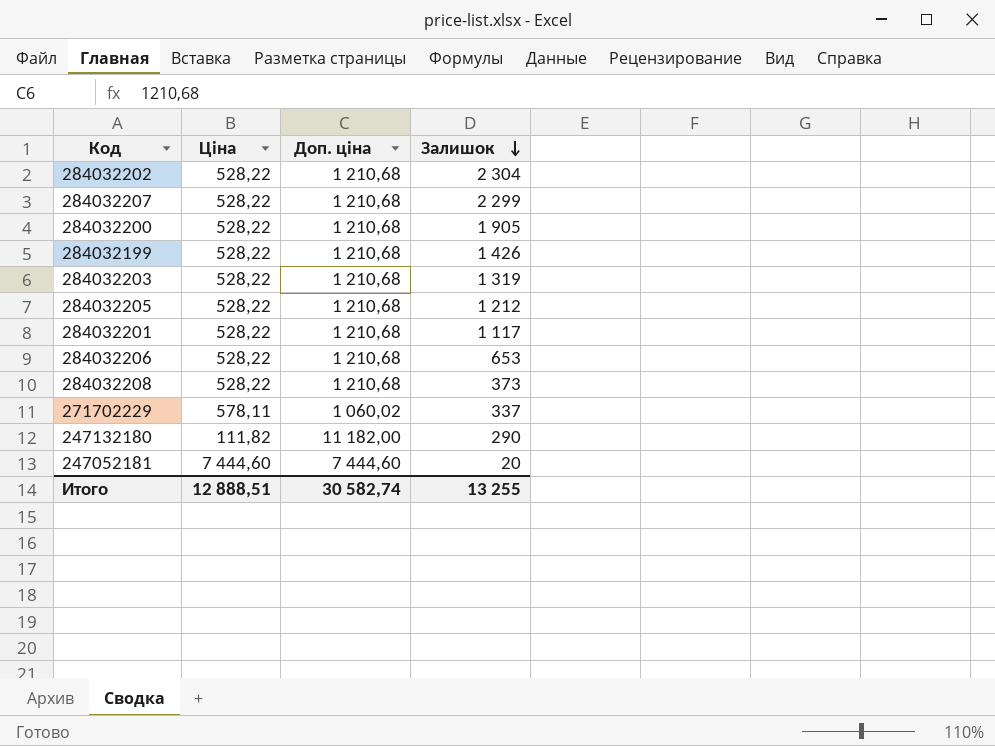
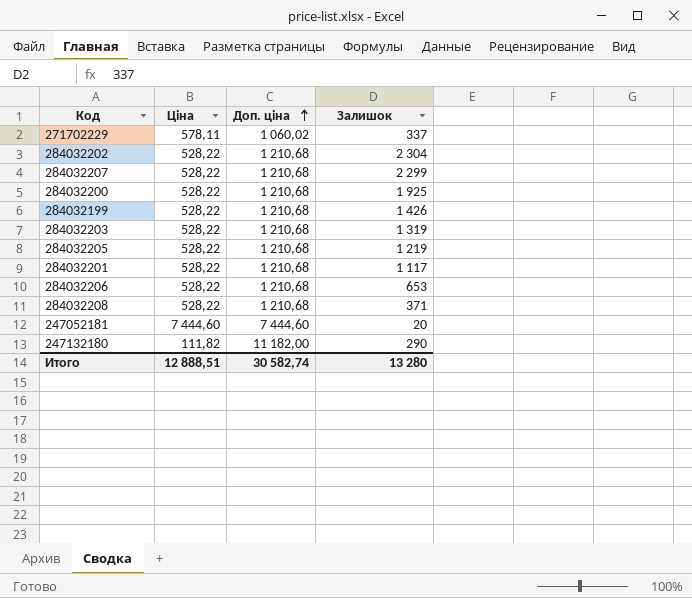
row order: Залишок descending -> Доп. ціна ascending
284032200 | Залишок: 1 905 -> 1 925
284032205 | Залишок: 1 212 -> 1 219
284032208 | Залишок: 373 -> 371
Итого | Залишок: 13 255 -> 13 280

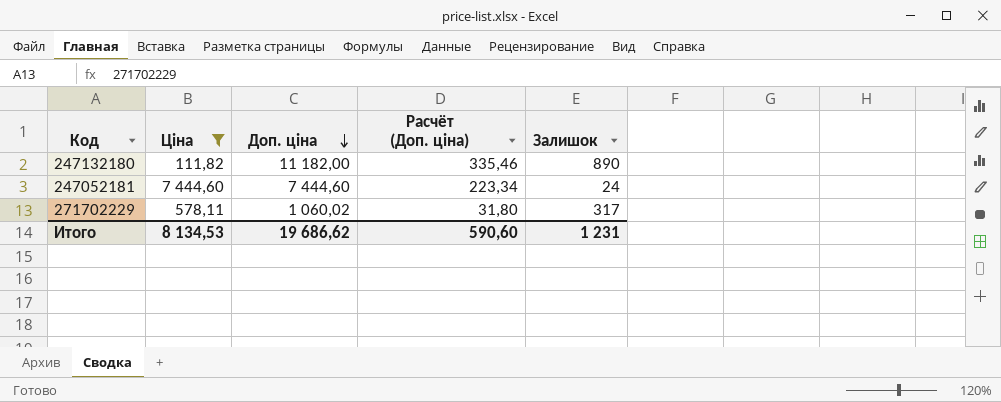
filter: none -> Ціна != 528,22
row order: Доп. ціна ascending -> Доп. ціна descending
column Расчёт (Доп. ціна) | formula: none -> [Доп. ціна] * 0,03
247132180 | Залишок: 290 -> 890
247052181 | Залишок: 20 -> 24
271702229 | Залишок: 337 -> 317
Итого | Ціна: 12 888,51 -> 8 134,53
Итого | Доп. ціна: 30 582,74 -> 19 686,62
Итого | Залишок: 13 280 -> 1 231

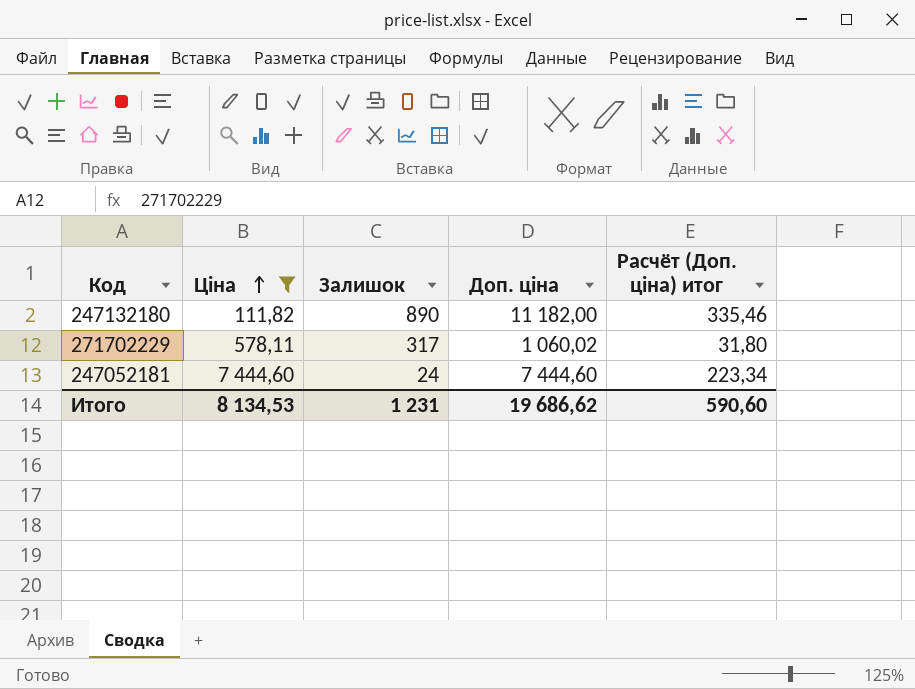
row order: Доп. ціна descending -> Ціна ascending
column Залишок | position: 5 -> 3
column name: Расчёт (Доп. ціна) -> Расчёт (Доп. ціна) итог

